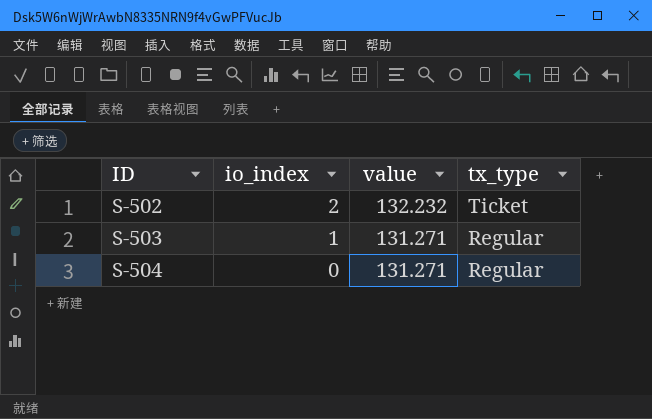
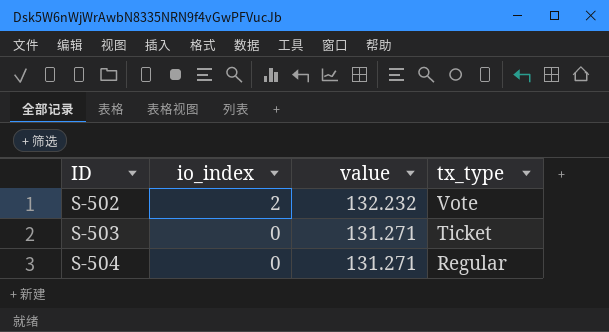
S-502 | tx_type: Ticket -> Vote
S-503 | io_index: 1 -> 0
S-503 | tx_type: Regular -> Ticket

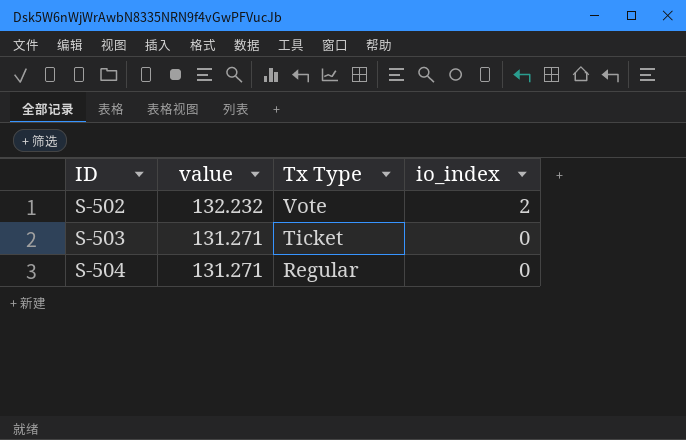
column name: tx_type -> Tx Type
column io_index | position: 2 -> 4

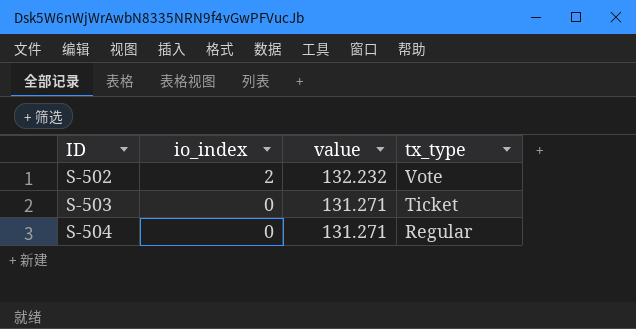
column io_index | position: 4 -> 2
column name: Tx Type -> tx_type

